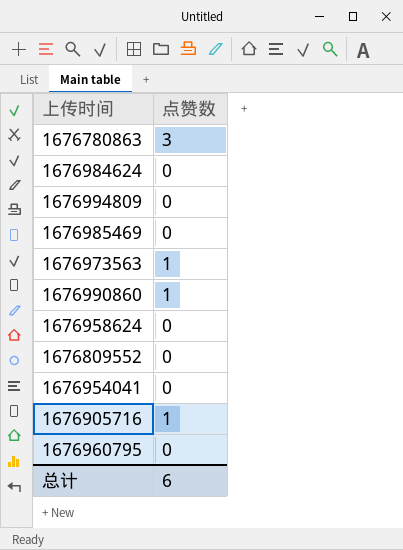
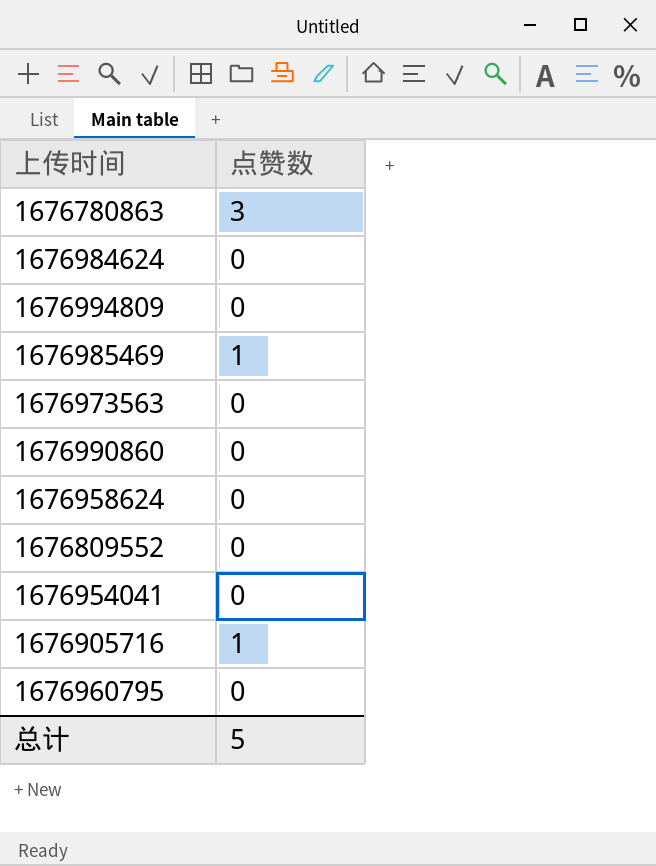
1676985469 | 点赞数: 0 -> 1
1676973563 | 点赞数: 1 -> 0
1676990860 | 点赞数: 1 -> 0
总计 | 点赞数: 6 -> 5

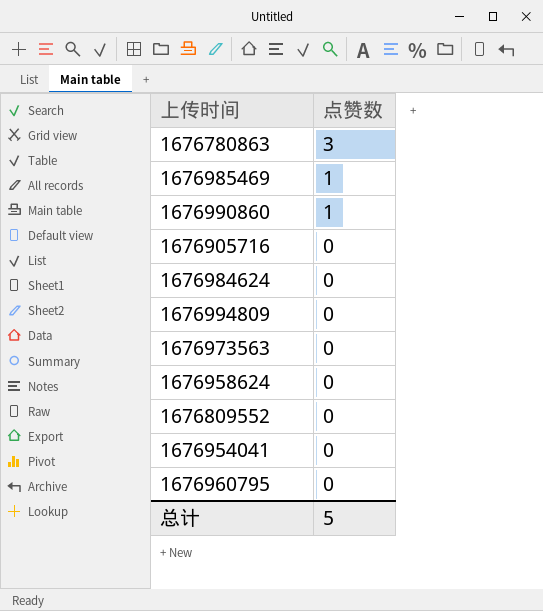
row order: none -> 点赞数 descending
1676990860 | 点赞数: 0 -> 1
1676905716 | 点赞数: 1 -> 0

